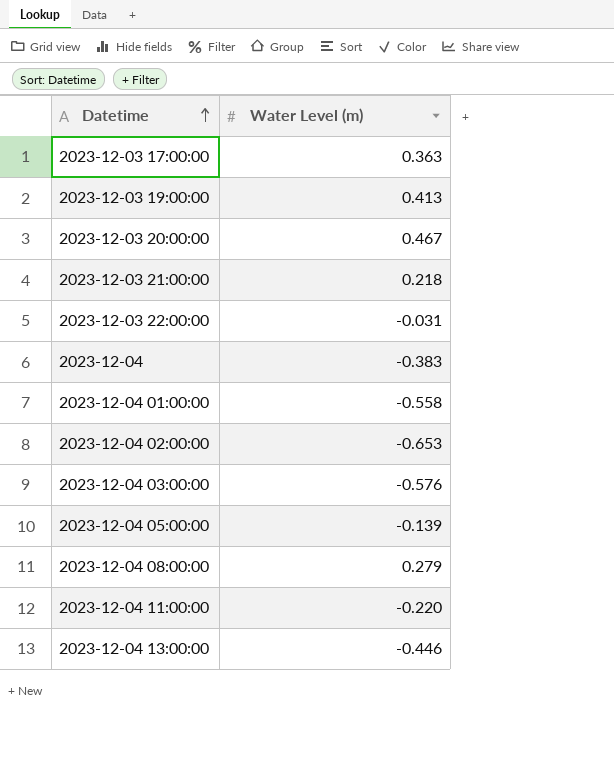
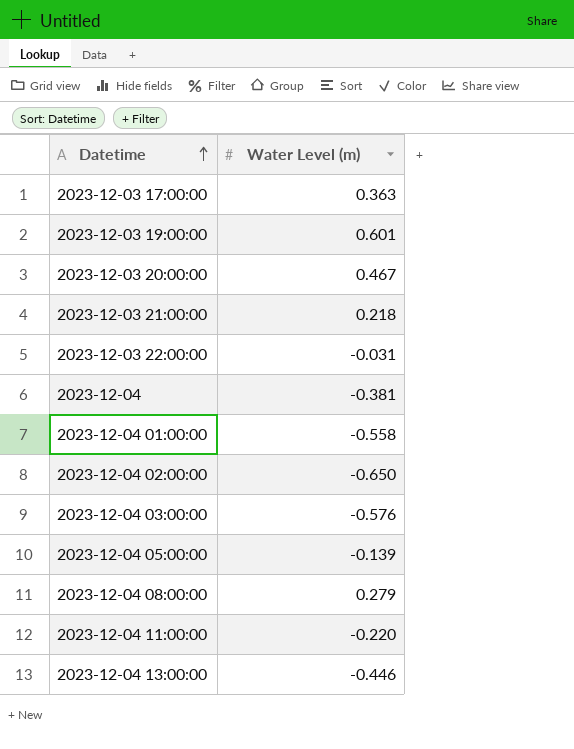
2023-12-03 19:00:00 | Water Level (m): 0.413 -> 0.601
2023-12-04 | Water Level (m): -0.383 -> -0.381
2023-12-04 02:00:00 | Water Level (m): -0.653 -> -0.650

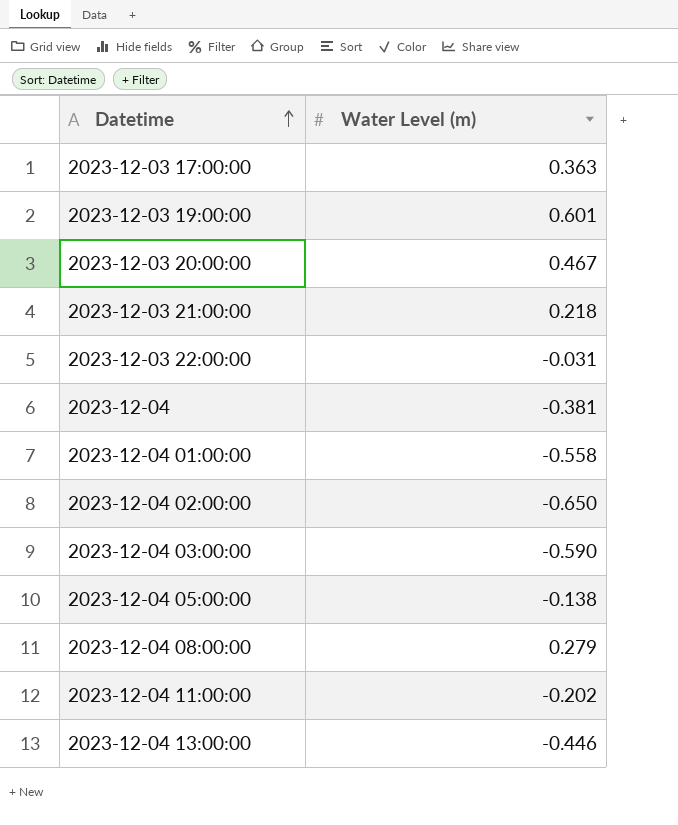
2023-12-04 03:00:00 | Water Level (m): -0.576 -> -0.590
2023-12-04 05:00:00 | Water Level (m): -0.139 -> -0.138
2023-12-04 11:00:00 | Water Level (m): -0.220 -> -0.202

